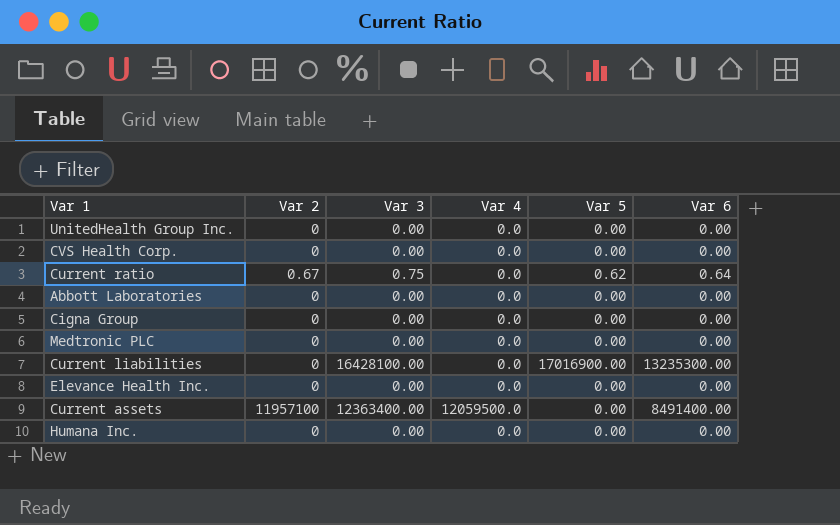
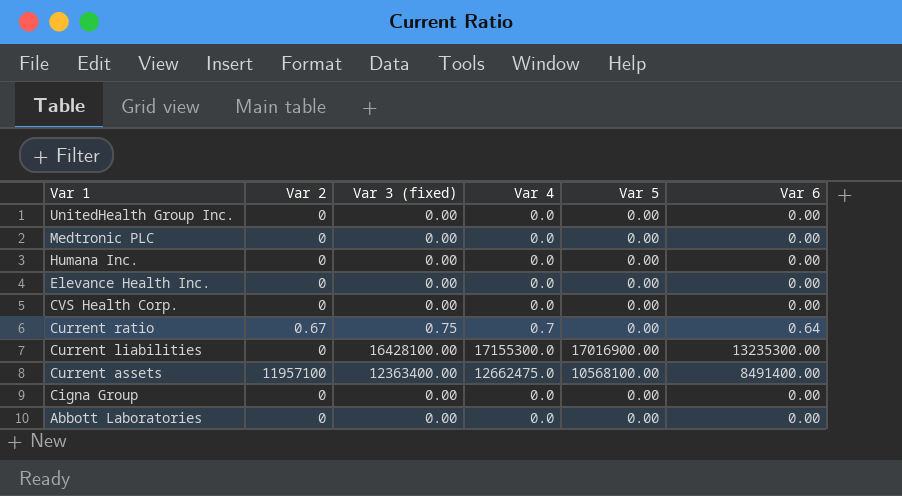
row order: none -> Var 1 descending
column name: Var 3 -> Var 3 (fixed)
Current ratio | Var 4: 0.0 -> 0.7
Current ratio | Var 5: 0.62 -> 0.00
Current liabilities | Var 4: 0.0 -> 17155300.0
Current assets | Var 4: 12059500.0 -> 12662475.0
Current assets | Var 5: 0.00 -> 10568100.00

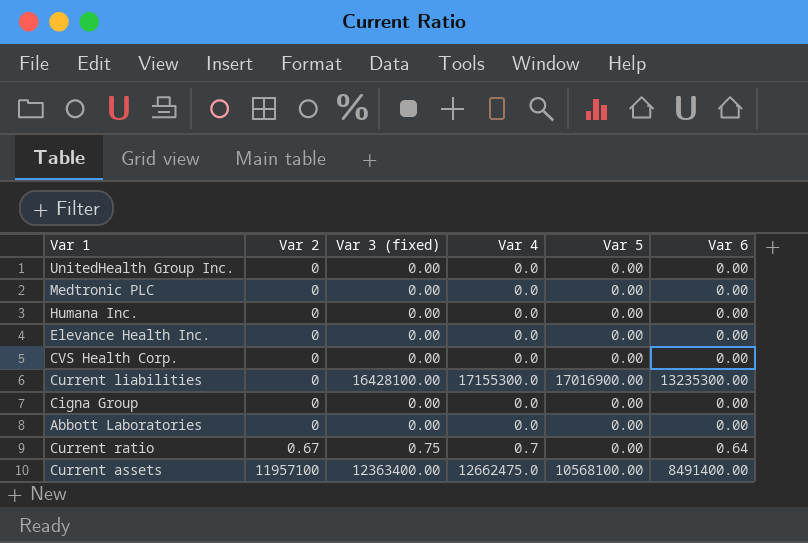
row order: Var 1 descending -> Var 2 ascending

